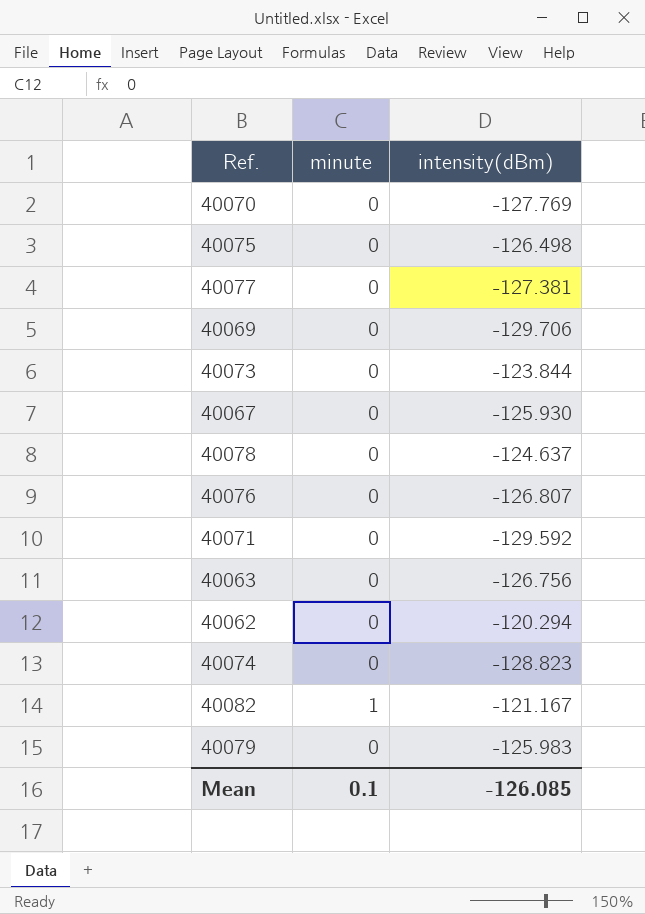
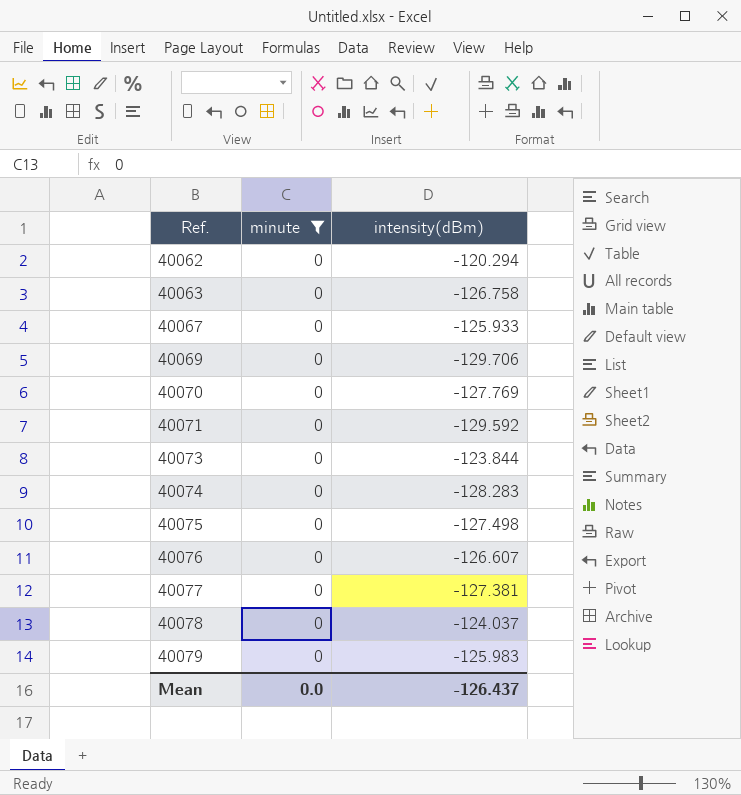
filter: none -> minute = 0
row order: none -> Ref. ascending
40063 | intensity(dBm): -126.756 -> -126.758
40067 | intensity(dBm): -125.930 -> -125.933
40074 | intensity(dBm): -128.823 -> -128.283
40075 | intensity(dBm): -126.498 -> -127.498
40076 | intensity(dBm): -126.807 -> -126.607
40078 | intensity(dBm): -124.637 -> -124.037
Mean | minute: 0.1 -> 0.0
Mean | intensity(dBm): -126.085 -> -126.437

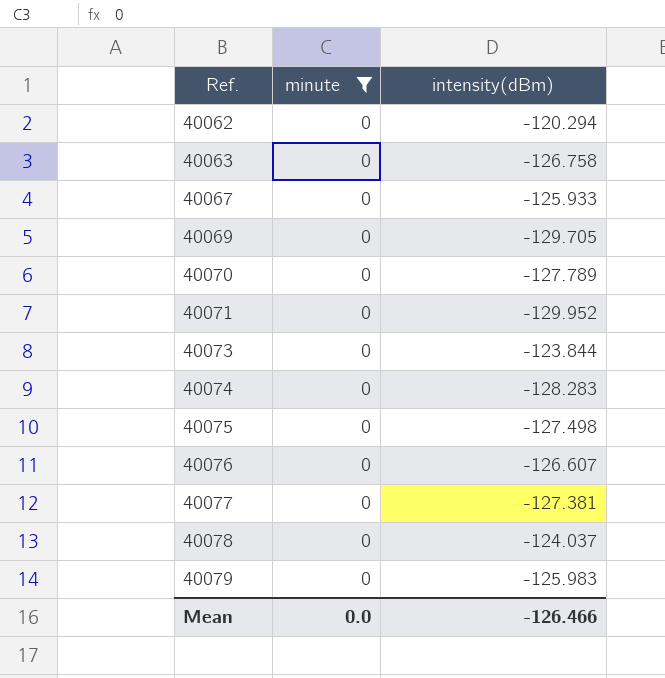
40069 | intensity(dBm): -129.706 -> -129.705
40070 | intensity(dBm): -127.769 -> -127.789
40071 | intensity(dBm): -129.592 -> -129.952
Mean | intensity(dBm): -126.437 -> -126.466

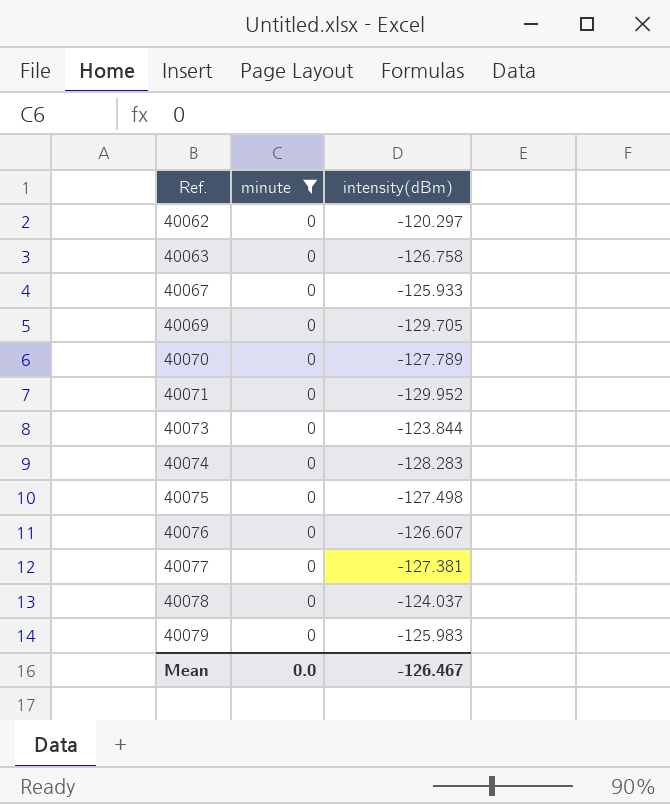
40062 | intensity(dBm): -120.294 -> -120.297
Mean | intensity(dBm): -126.466 -> -126.467

